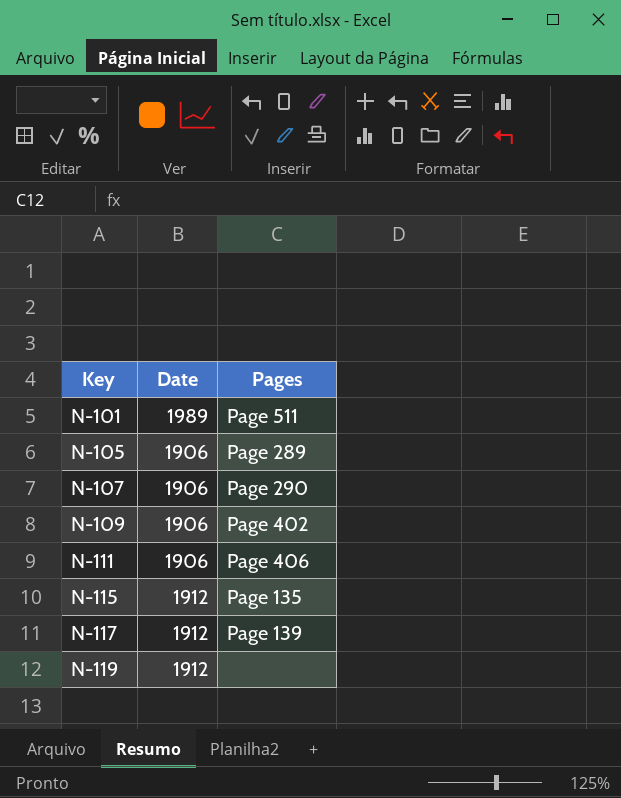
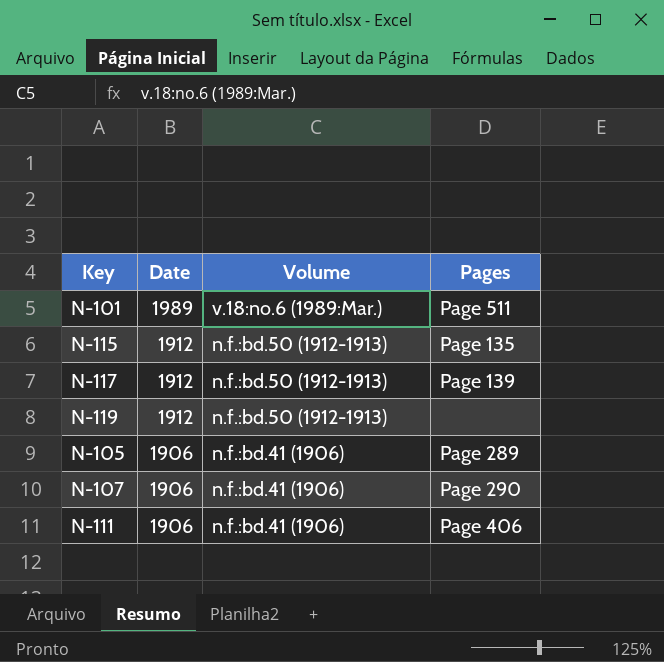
row order: Key ascending -> Date descending
column Volume | position: none -> 3
row N-109: 1906 | Page 402 -> none

